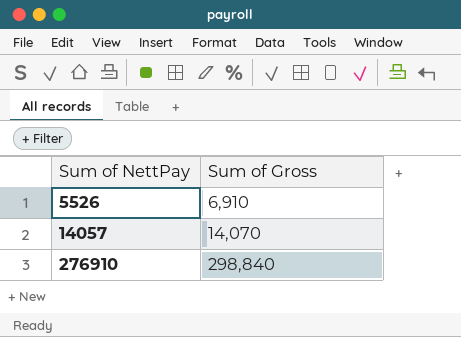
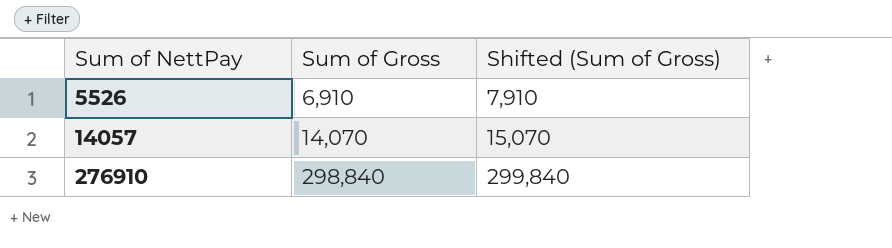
column Shifted (Sum of Gross) | formula: none -> [Sum of Gross] + 1000

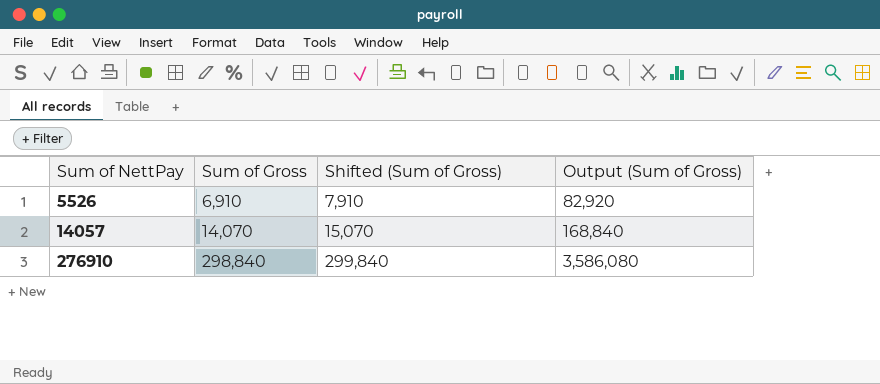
column Output (Sum of Gross) | formula: none -> [Sum of Gross] * 12

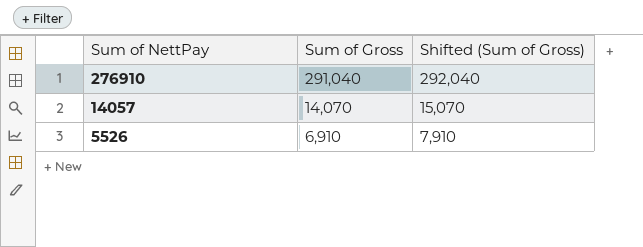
row order: Sum of NettPay ascending -> Sum of NettPay descending
column Output (Sum of Gross) | formula: [Sum of Gross] * 12 -> none
276910 | Sum of Gross: 298,840 -> 291,040
276910 | Shifted (Sum of Gross): 299,840 -> 292,040

